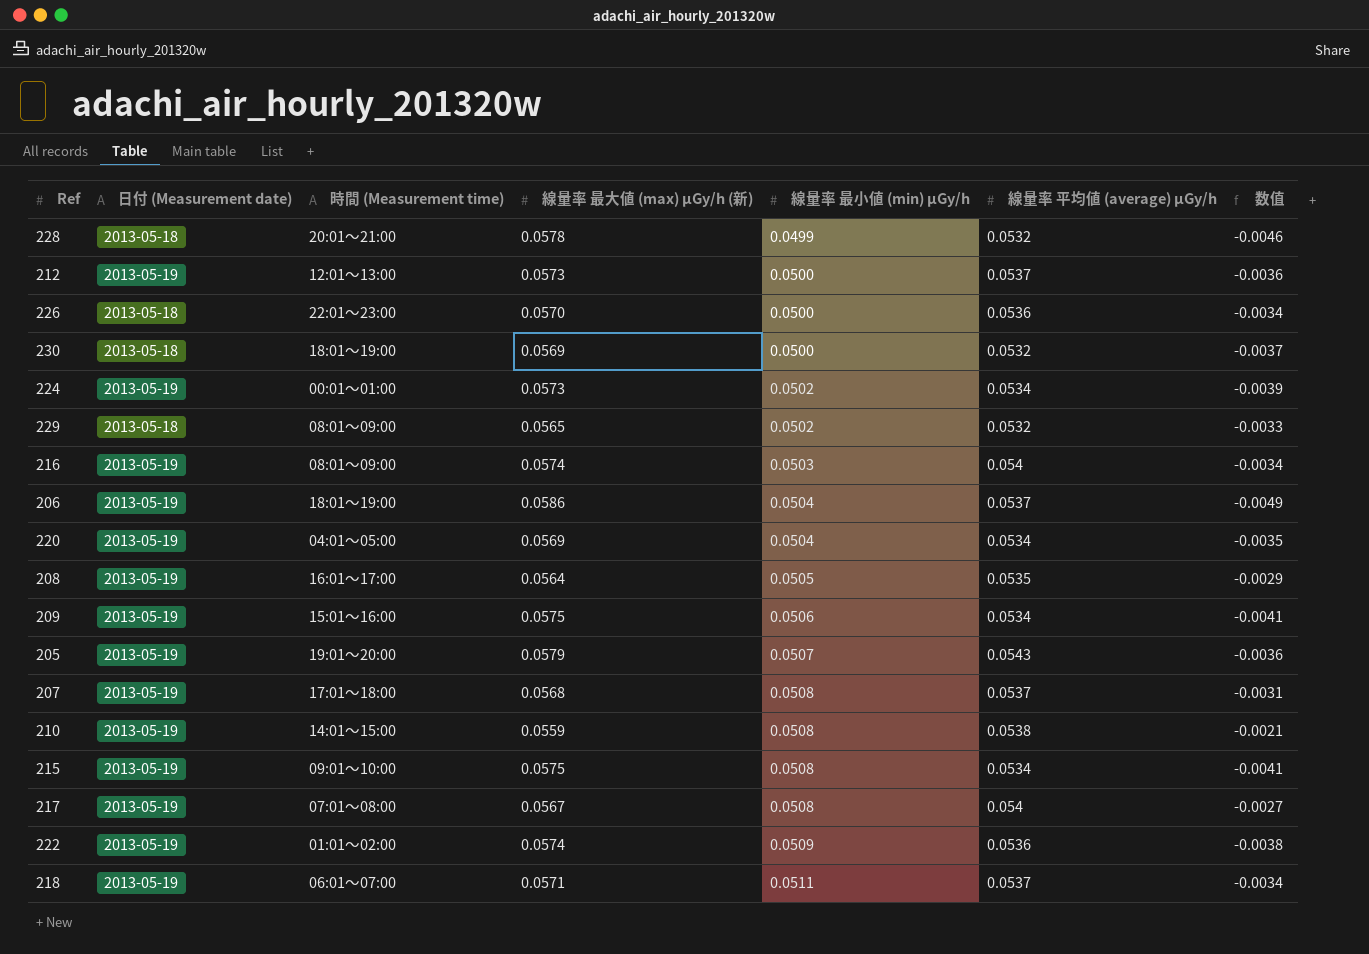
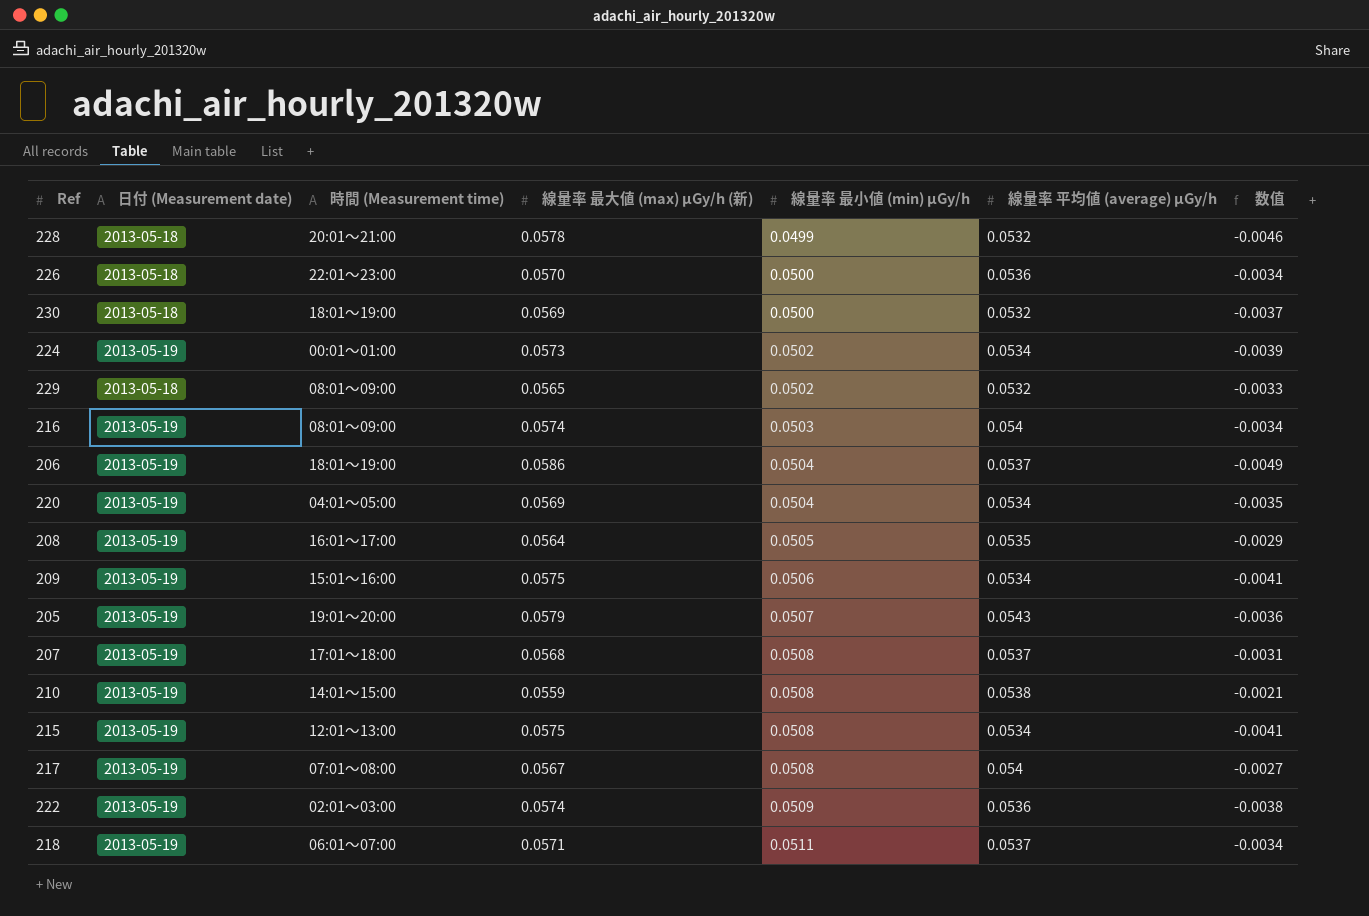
row 212: 2013-05-19 | 12:01～13:00 | 0.0573 | 0.0500 | 0.0537 | -0.0036 -> none
215 | 時間 (Measurement time): 09:01～10:00 -> 12:01～13:00
222 | 時間 (Measurement time): 01:01～02:00 -> 02:01～03:00

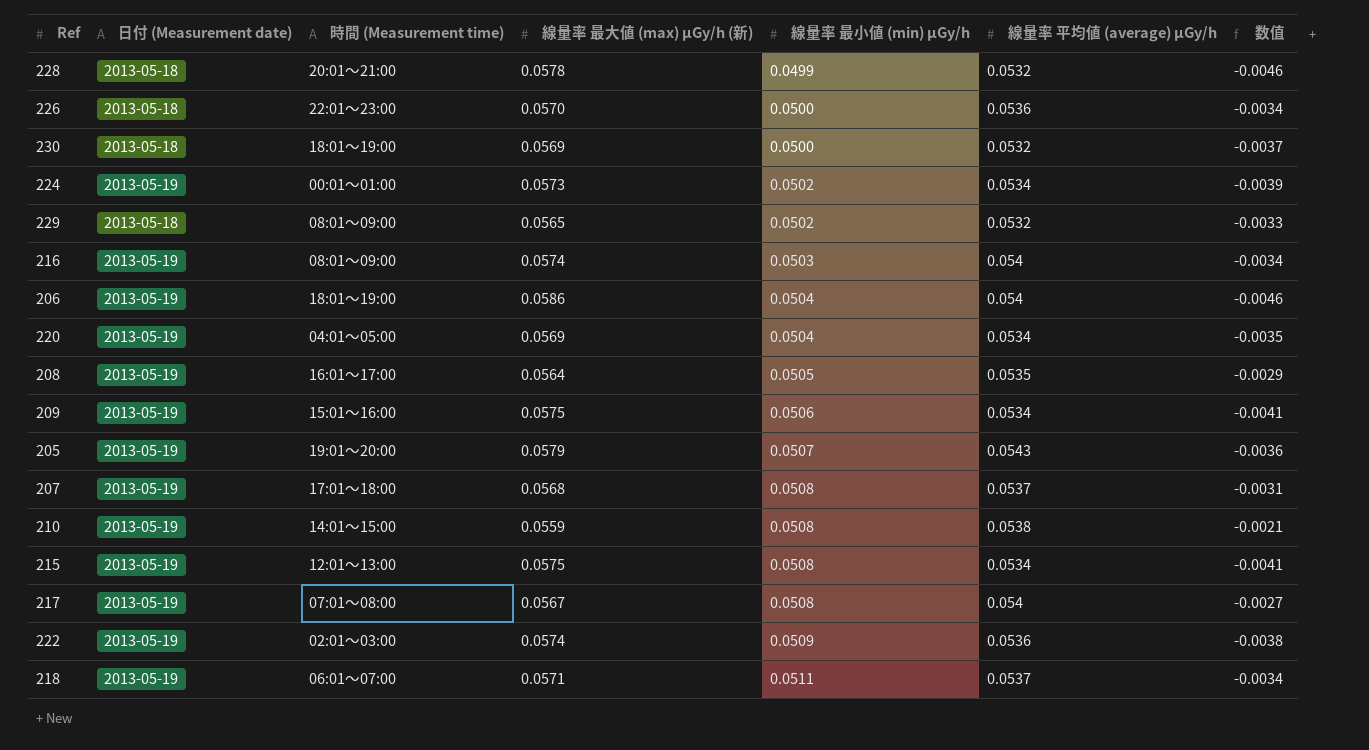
206 | 線量率 平均値 (average) μGy/h: 0.0537 -> 0.054
206 | 数值: -0.0049 -> -0.0046

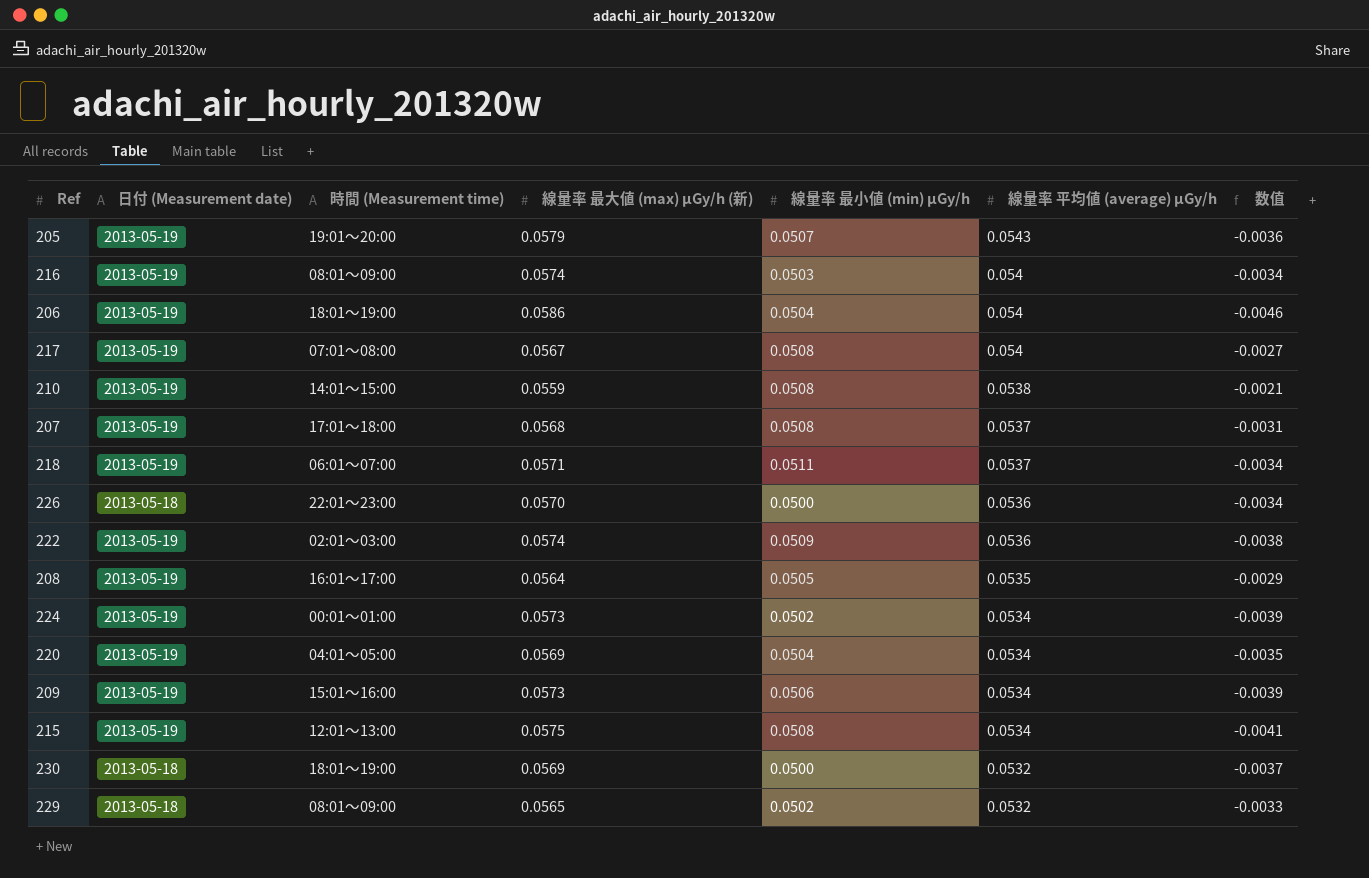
row order: 線量率 最小値 (min) μGy/h ascending -> 線量率 平均値 (average) μGy/h descending
row 228: 2013-05-18 | 20:01～21:00 | 0.0578 | 0.0499 | 0.0532 | -0.0046 -> none
209 | 線量率 最大値 (max) μGy/h (新): 0.0575 -> 0.0573
209 | 数值: -0.0041 -> -0.0039

